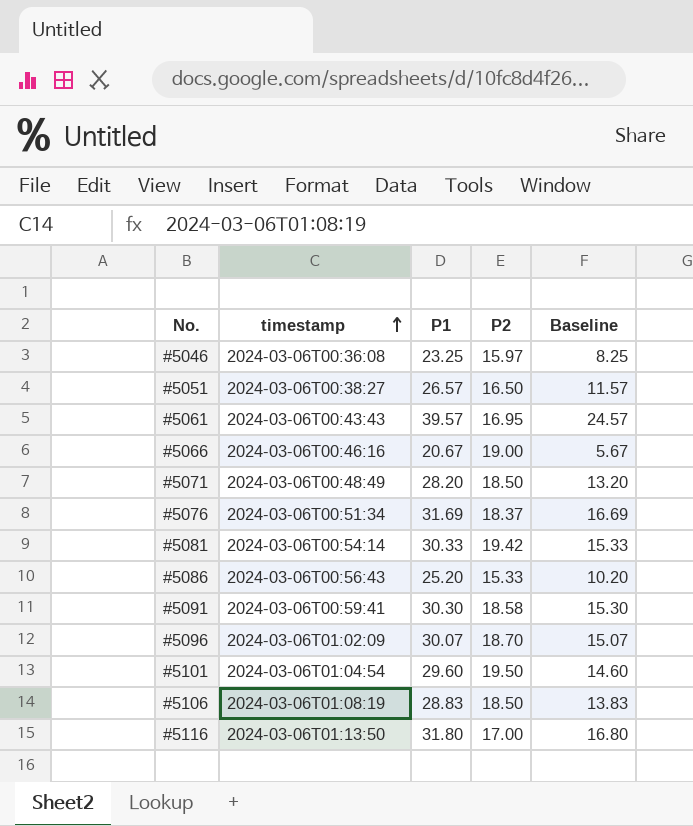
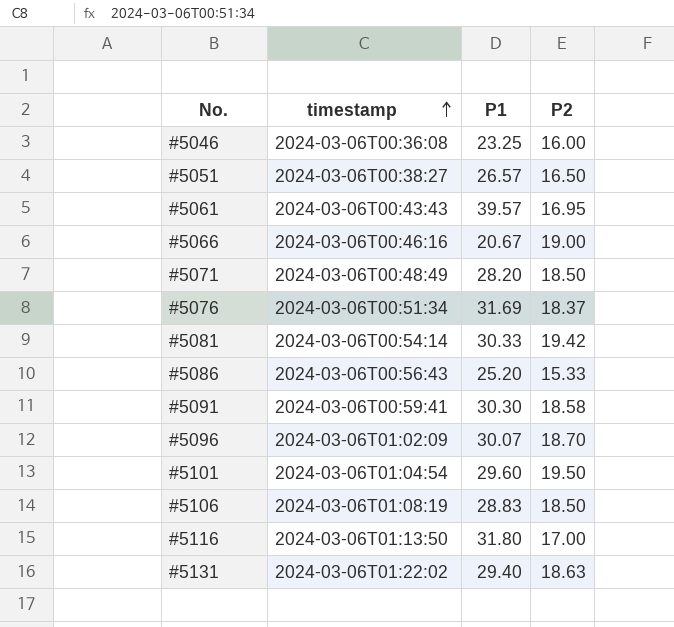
column Baseline | formula: [P1] - 15 -> none
#5046 | P2: 15.97 -> 16.00
row #5131: none -> 2024-03-06T01:22:02 | 29.40 | 18.63

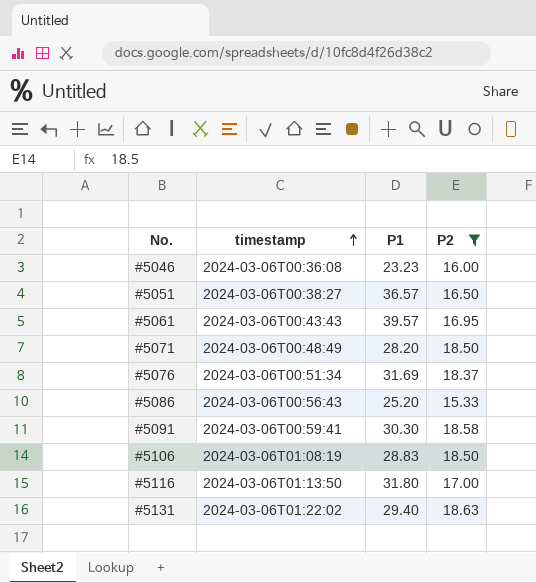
filter: none -> P2 <= 18.63
#5046 | P1: 23.25 -> 23.23
#5051 | P1: 26.57 -> 36.57

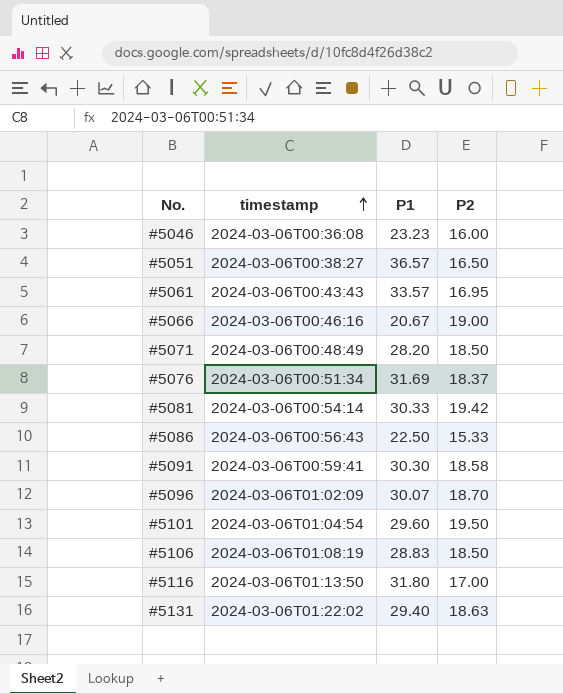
filter: P2 <= 18.63 -> none
#5061 | P1: 39.57 -> 33.57
#5086 | P1: 25.20 -> 22.50

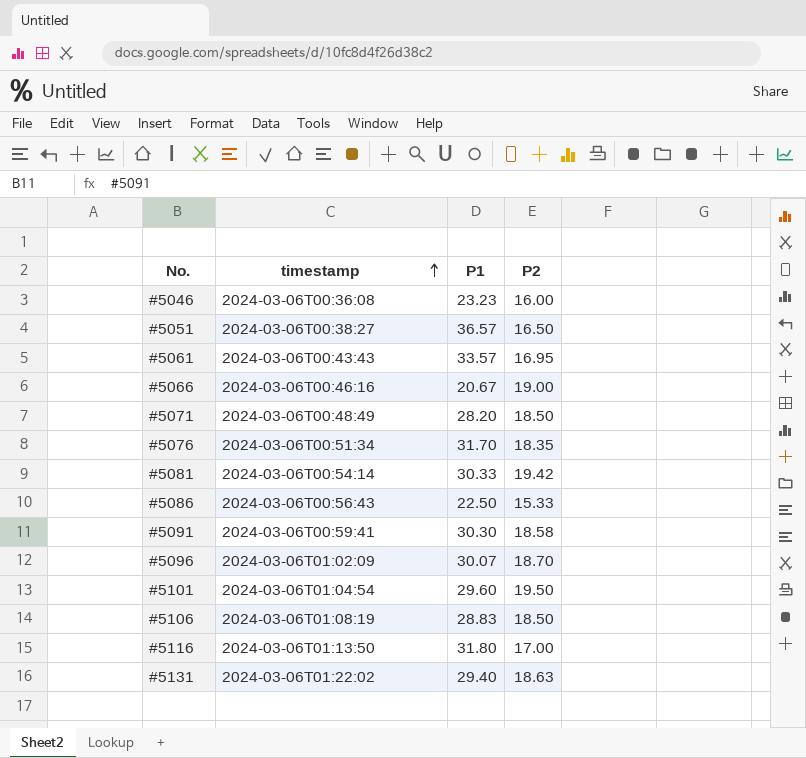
#5076 | P1: 31.69 -> 31.70
#5076 | P2: 18.37 -> 18.35

